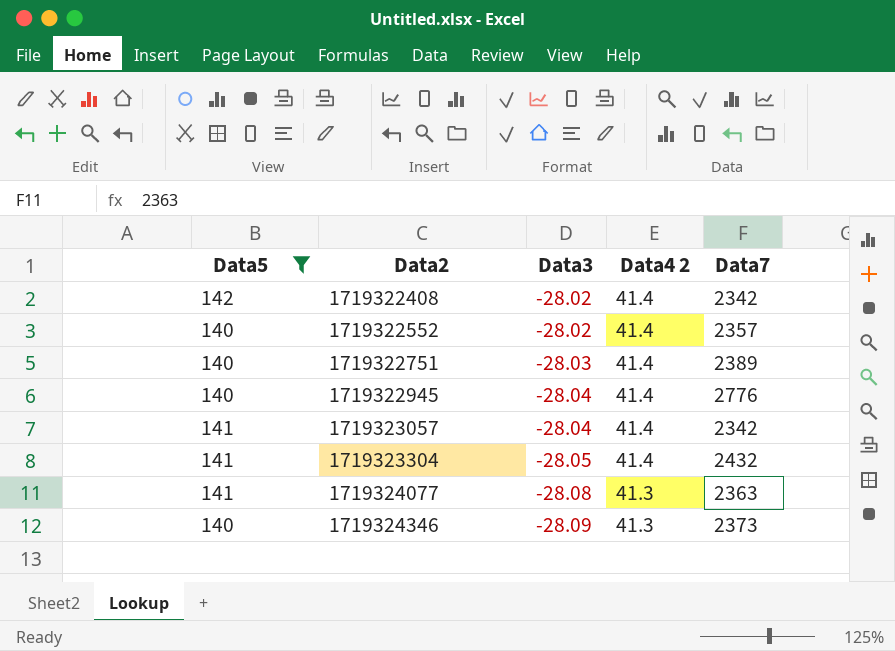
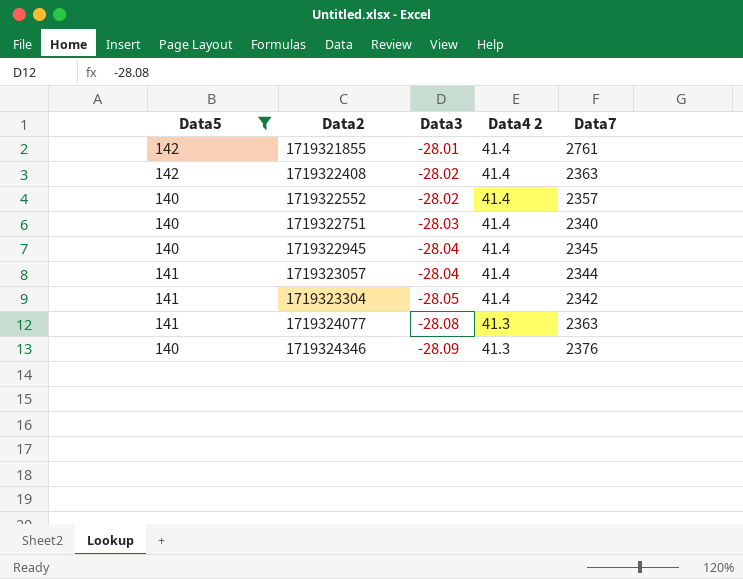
row 1719321855: none -> 142 | -28.01 | 41.4 | 2761
1719322408 | Data7: 2342 -> 2363
1719322751 | Data7: 2389 -> 2340
1719322945 | Data7: 2776 -> 2345
1719323057 | Data7: 2342 -> 2344
1719323304 | Data7: 2432 -> 2342
1719324346 | Data7: 2373 -> 2376

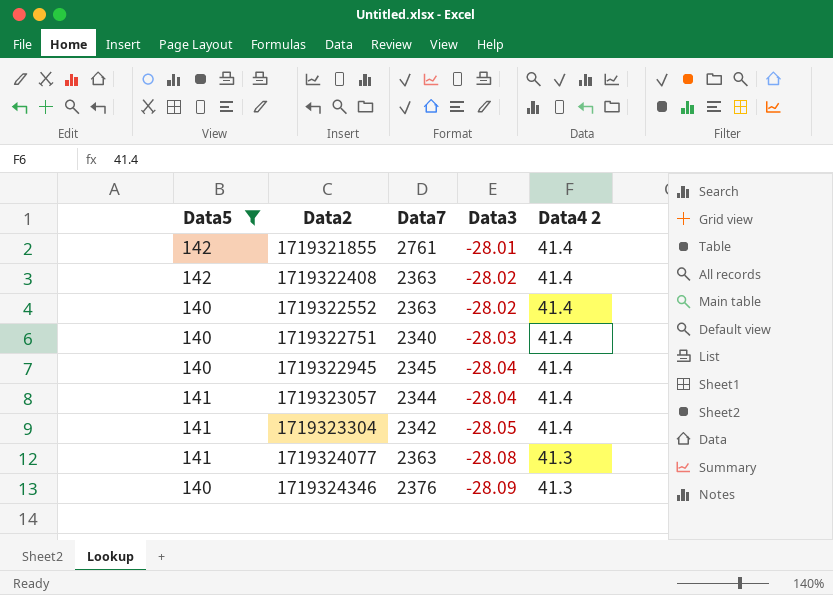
column Data7 | position: 5 -> 3
1719322552 | Data7: 2357 -> 2363

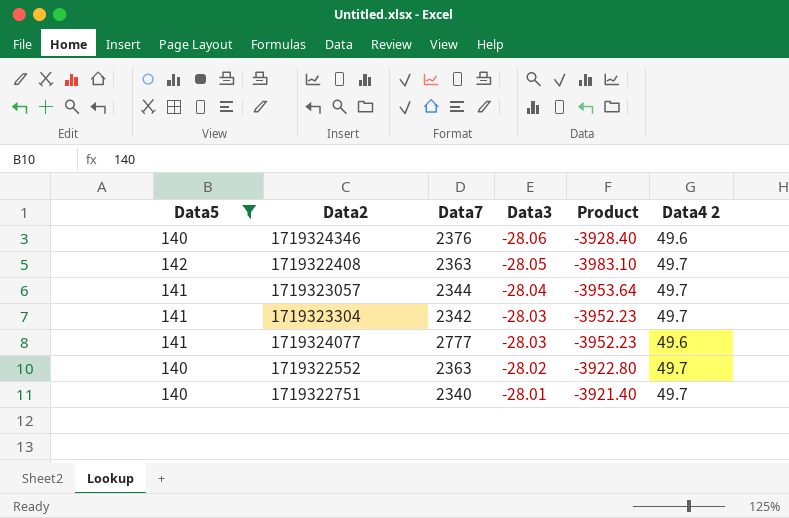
row order: Data2 ascending -> Data3 ascending
column Product | formula: none -> [Data5] * [Data3]
row 1719321855: 142 | 2761 | -28.01 | 41.4 -> none
row 1719322945: 140 | 2345 | -28.04 | 41.4 -> none
1719324346 | Data3: -28.09 -> -28.06
1719324346 | Data4 2: 41.3 -> 49.6
1719322408 | Data3: -28.02 -> -28.05
1719322408 | Data4 2: 41.4 -> 49.7
1719323057 | Data4 2: 41.4 -> 49.7
1719323304 | Data3: -28.05 -> -28.03
1719323304 | Data4 2: 41.4 -> 49.7
1719324077 | Data7: 2363 -> 2777
1719324077 | Data3: -28.08 -> -28.03
1719324077 | Data4 2: 41.3 -> 49.6
1719322552 | Data4 2: 41.4 -> 49.7
1719322751 | Data3: -28.03 -> -28.01
1719322751 | Data4 2: 41.4 -> 49.7

